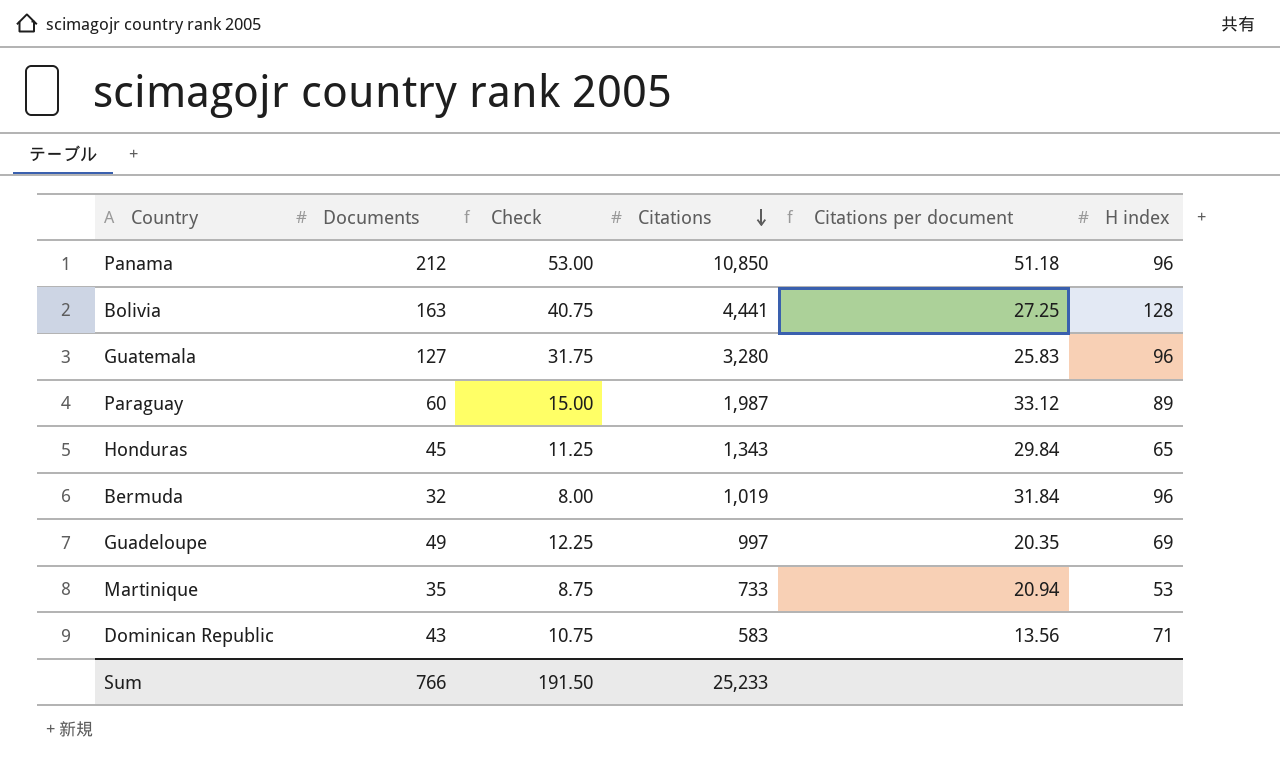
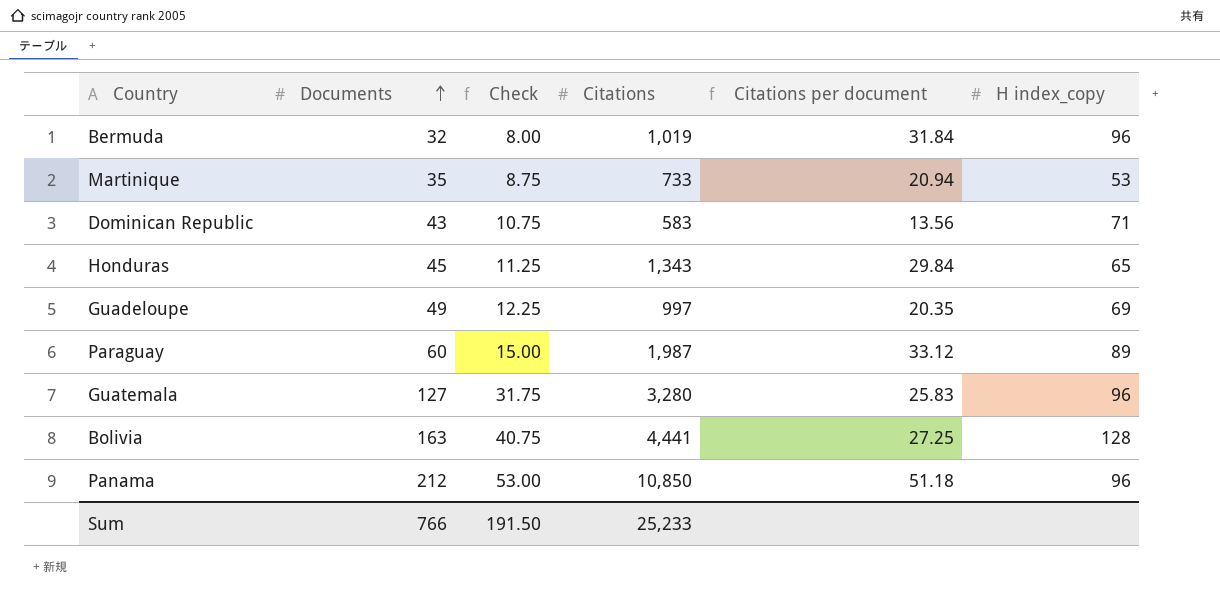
row order: Citations descending -> Documents ascending
column name: H index -> H index_copy

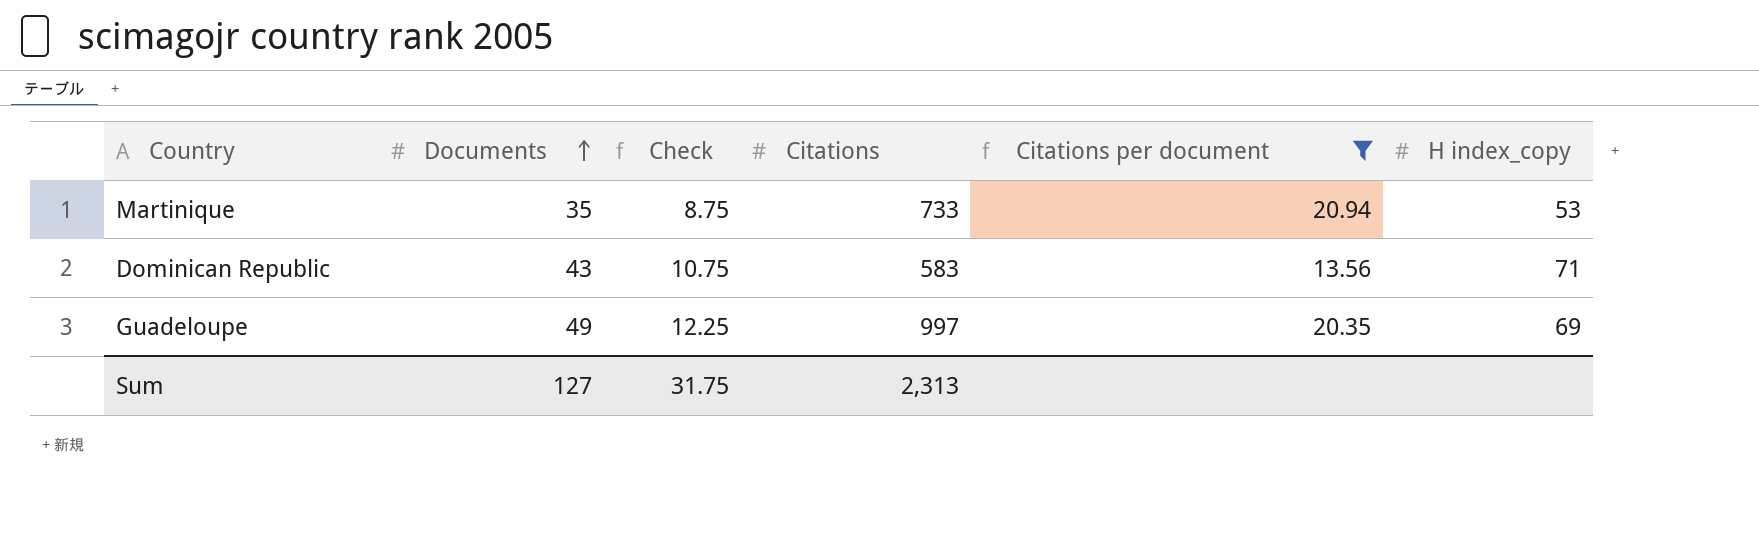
filter: none -> Citations per document <= 20.94
Sum | Documents: 766 -> 127
Sum | Check: 191.50 -> 31.75
Sum | Citations: 25,233 -> 2,313

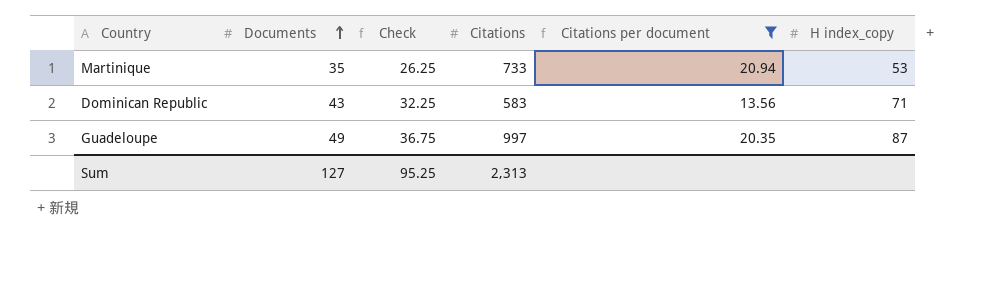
column Check | formula: [Documents] * 0.25 -> [Documents] * 0.75
Guadeloupe | H index_copy: 69 -> 87
Sum | Check: 31.75 -> 95.25

